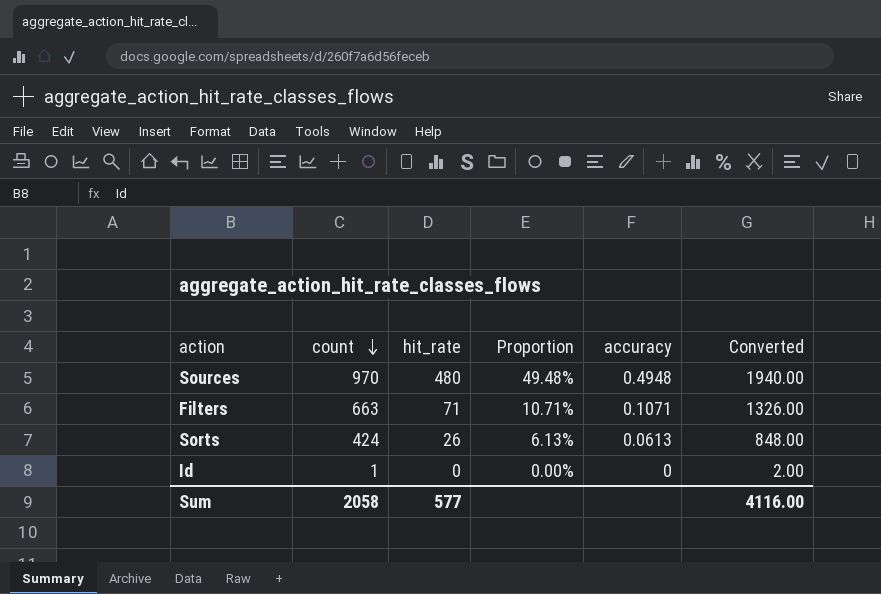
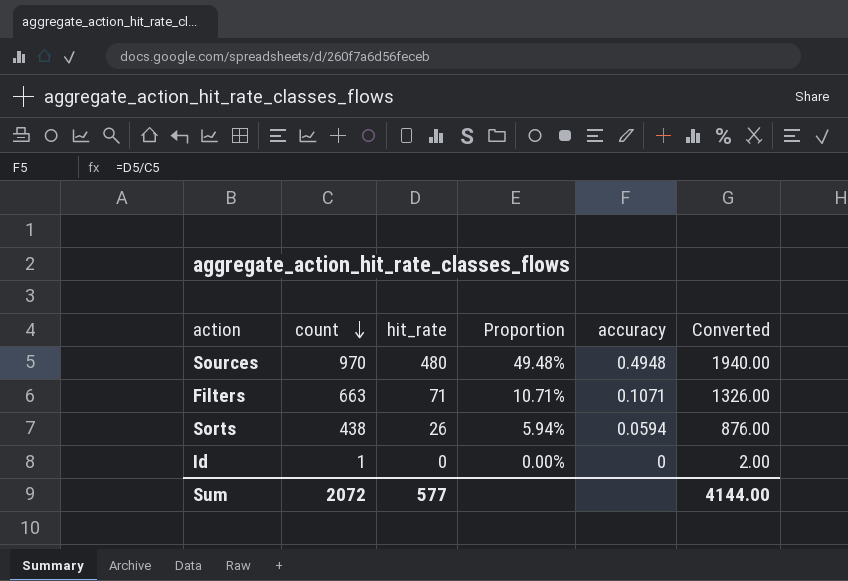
Sorts | count: 424 -> 438
Sorts | Proportion: 6.13% -> 5.94%
Sorts | accuracy: 0.0613 -> 0.0594
Sorts | Converted: 848.00 -> 876.00
Sum | count: 2058 -> 2072
Sum | Converted: 4116.00 -> 4144.00

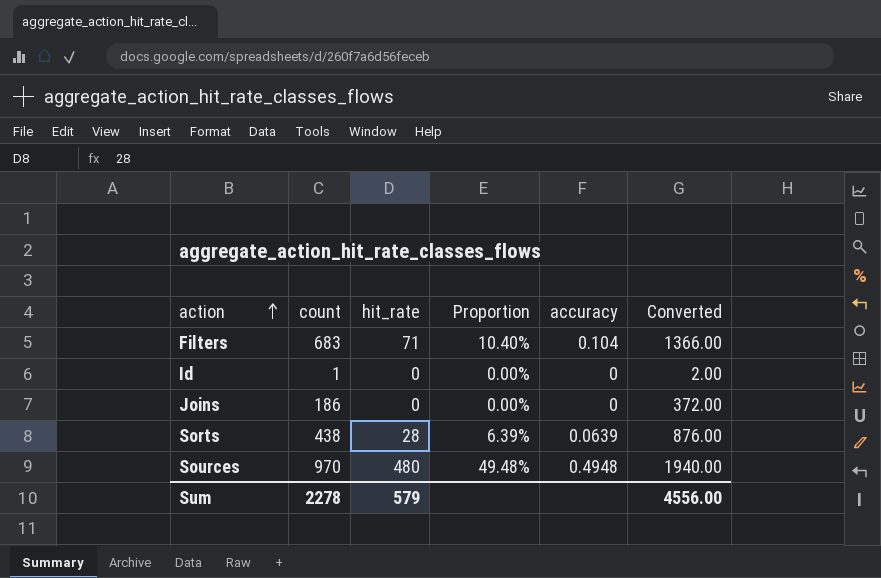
row order: count descending -> action ascending
Filters | count: 663 -> 683
Filters | Proportion: 10.71% -> 10.40%
Filters | accuracy: 0.1071 -> 0.104
Filters | Converted: 1326.00 -> 1366.00
row Joins: none -> 186 | 0 | 0.00% | 0 | 372.00
Sorts | hit_rate: 26 -> 28
Sorts | Proportion: 5.94% -> 6.39%
Sorts | accuracy: 0.0594 -> 0.0639
Sum | count: 2072 -> 2278
Sum | hit_rate: 577 -> 579
Sum | Converted: 4144.00 -> 4556.00

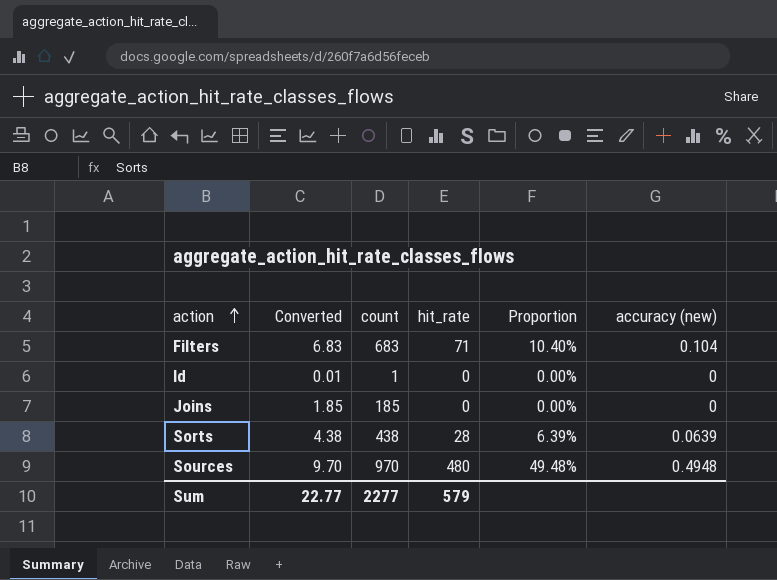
column Converted | formula: [count] * 2 -> [count] * 0.01
column Converted | position: 6 -> 2
column name: accuracy -> accuracy (new)
Joins | count: 186 -> 185
Sum | Converted: 4556.00 -> 22.77
Sum | count: 2278 -> 2277

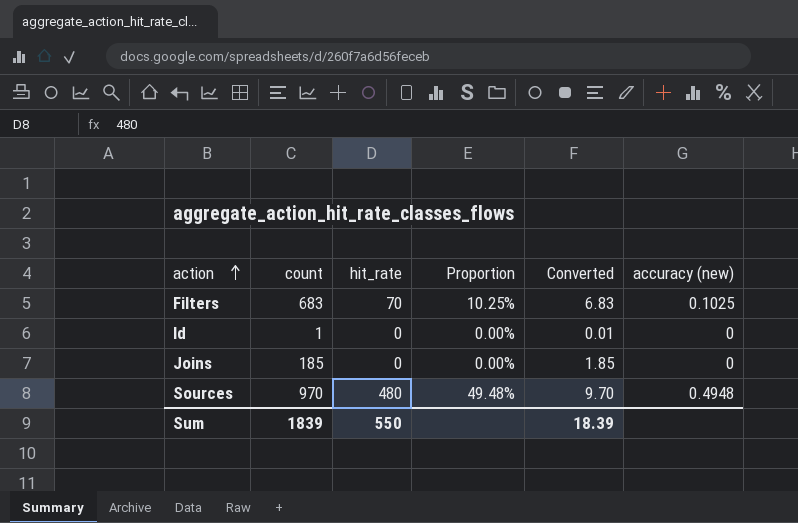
column Converted | position: 2 -> 5
row Sorts: 4.38 | 438 | 28 | 6.39% | 0.0639 -> none
Filters | hit_rate: 71 -> 70
Filters | Proportion: 10.40% -> 10.25%
Filters | accuracy (new): 0.104 -> 0.1025
Sum | count: 2277 -> 1839
Sum | hit_rate: 579 -> 550
Sum | Converted: 22.77 -> 18.39

